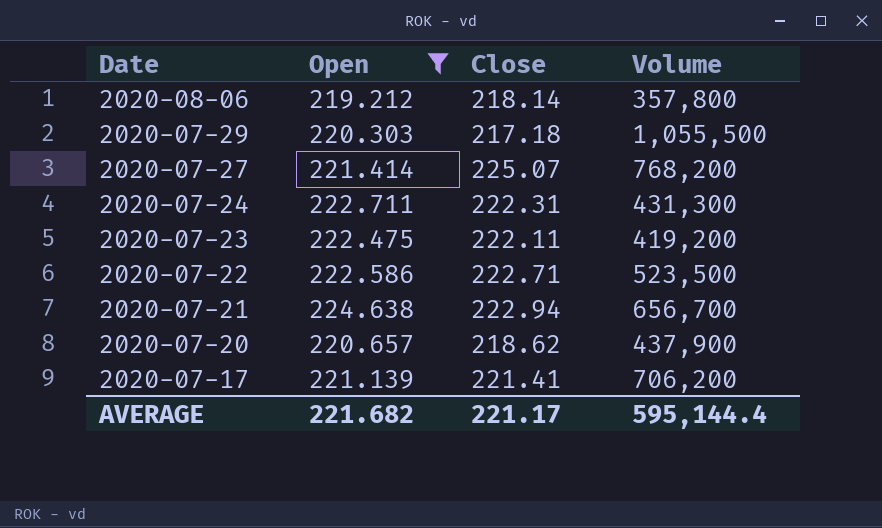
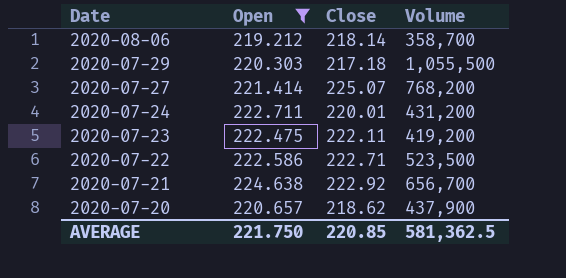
row 2020-07-17: 221.139 | 221.41 | 706,200 -> none
2020-08-06 | Volume: 357,800 -> 358,700
2020-07-24 | Close: 222.31 -> 220.01
2020-07-24 | Volume: 431,300 -> 431,200
2020-07-21 | Close: 222.94 -> 222.92
AVERAGE | Open: 221.682 -> 221.750
AVERAGE | Close: 221.17 -> 220.85
AVERAGE | Volume: 595,144.4 -> 581,362.5

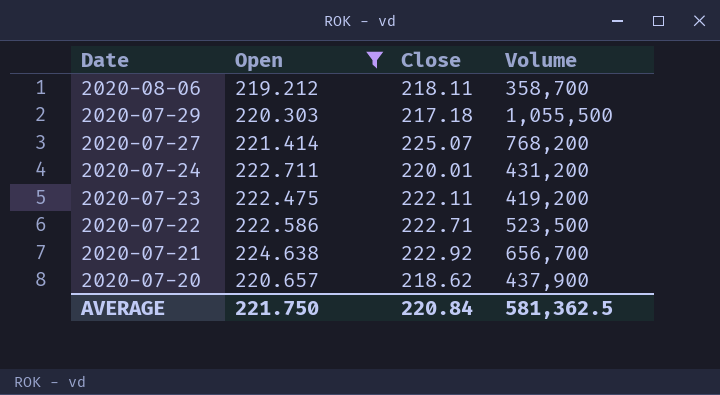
2020-08-06 | Close: 218.14 -> 218.11
AVERAGE | Close: 220.85 -> 220.84

